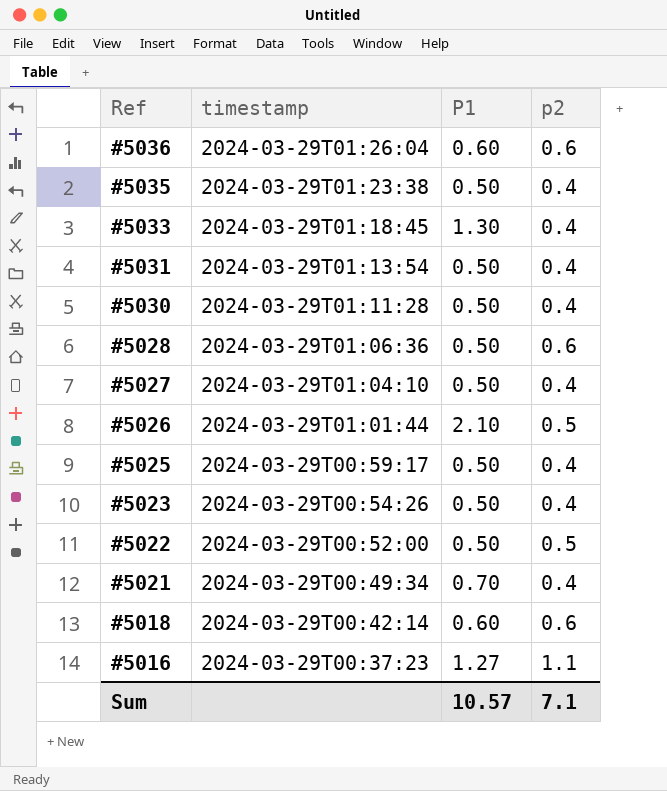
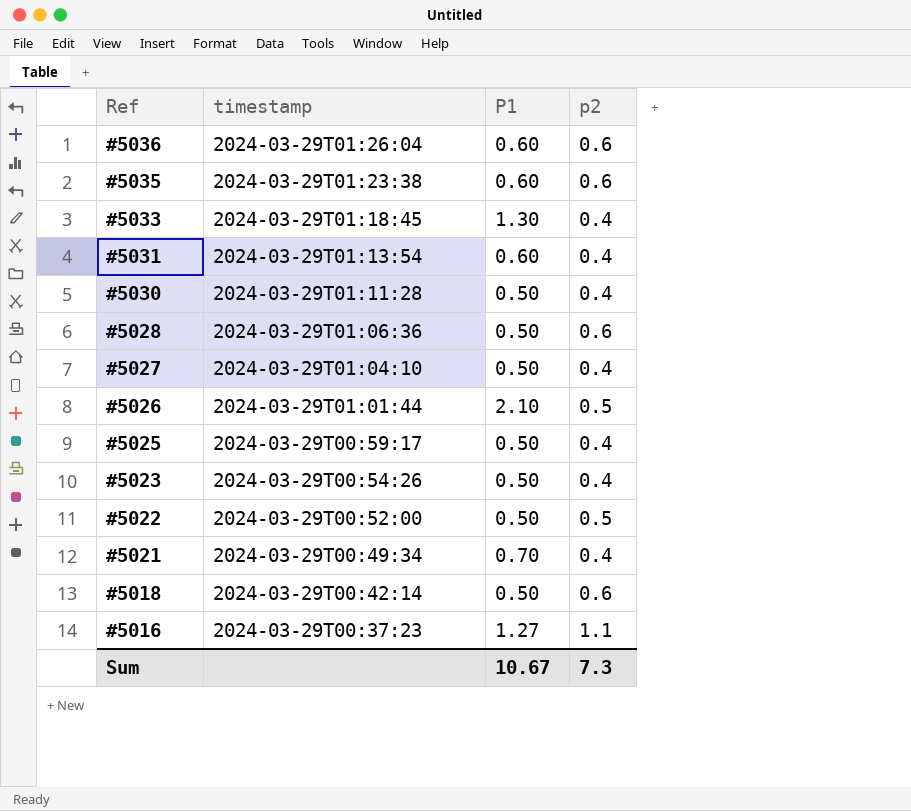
#5035 | P1: 0.50 -> 0.60
#5035 | p2: 0.4 -> 0.6
#5031 | P1: 0.50 -> 0.60
#5018 | P1: 0.60 -> 0.50
Sum | P1: 10.57 -> 10.67
Sum | p2: 7.1 -> 7.3

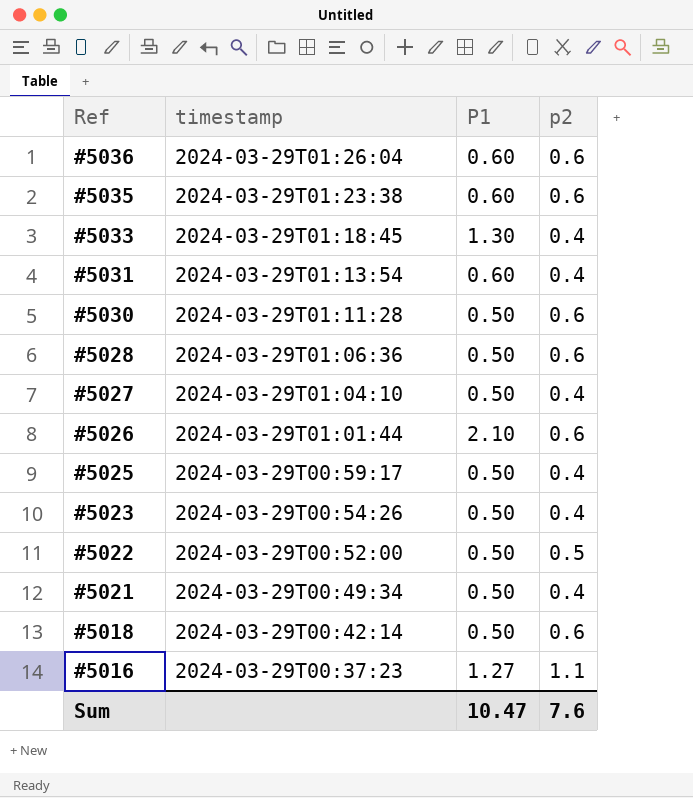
#5030 | p2: 0.4 -> 0.6
#5026 | p2: 0.5 -> 0.6
#5021 | P1: 0.70 -> 0.50
Sum | P1: 10.67 -> 10.47
Sum | p2: 7.3 -> 7.6

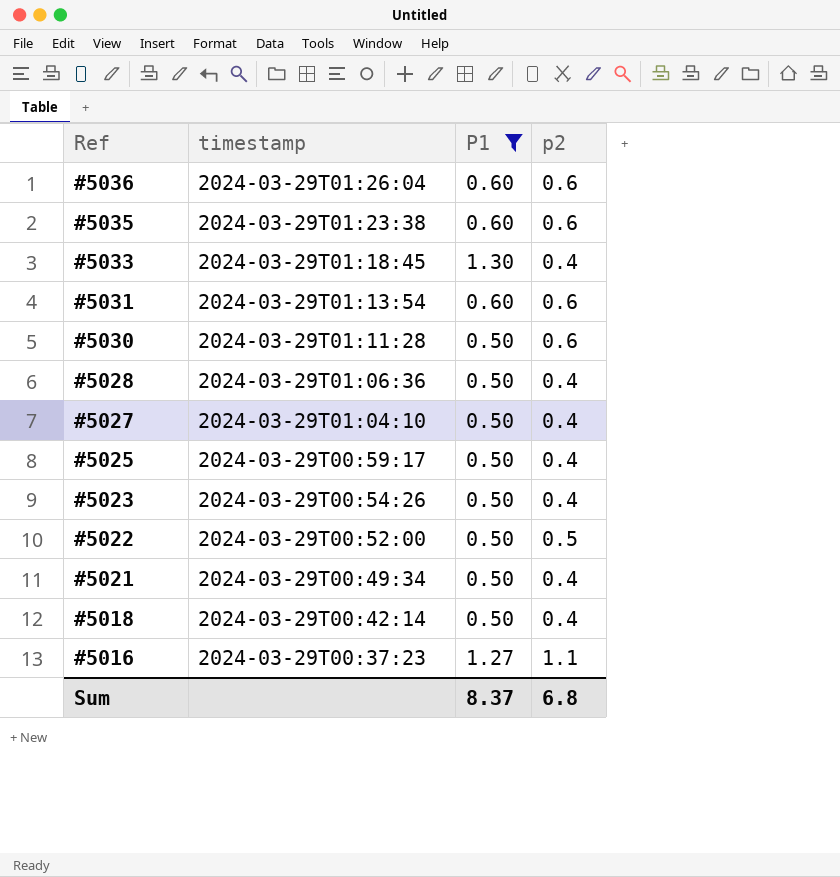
filter: none -> P1 != 2.10
#5031 | p2: 0.4 -> 0.6
#5028 | p2: 0.6 -> 0.4
#5018 | p2: 0.6 -> 0.4
Sum | P1: 10.47 -> 8.37
Sum | p2: 7.6 -> 6.8

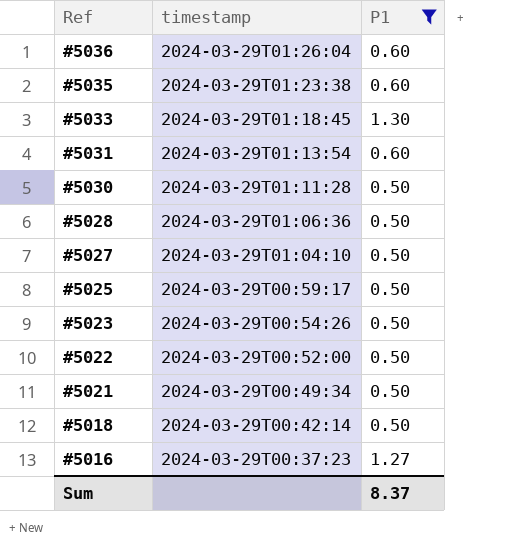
column p2 | position: 4 -> none

